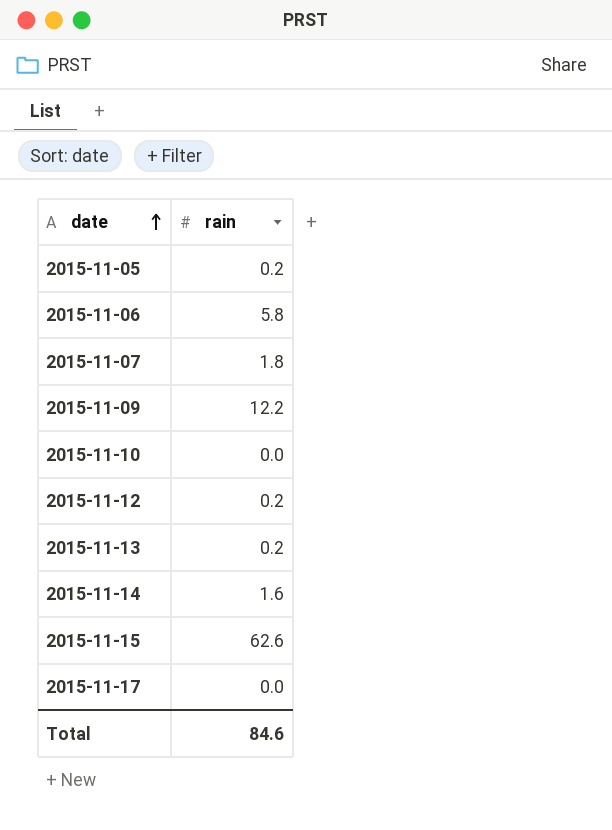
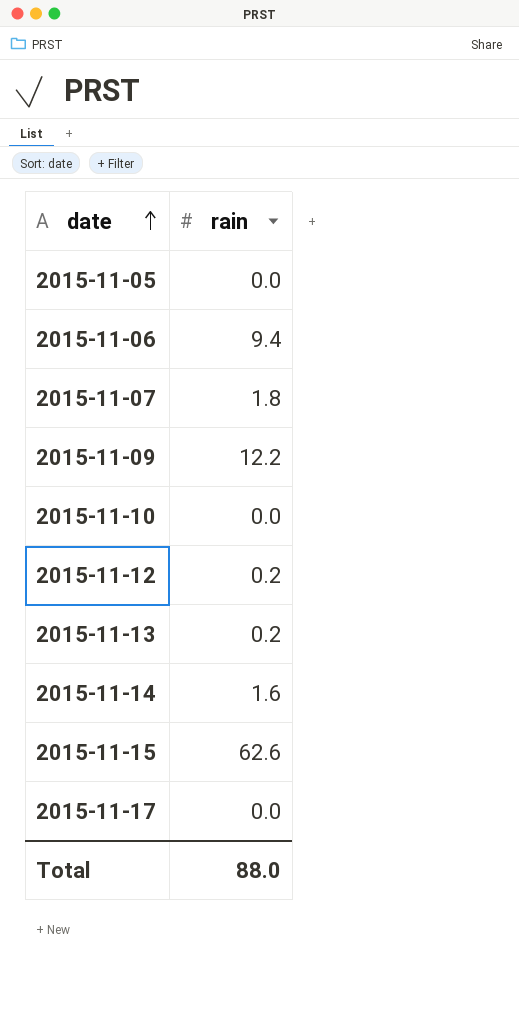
2015-11-05 | rain: 0.2 -> 0.0
2015-11-06 | rain: 5.8 -> 9.4
Total | rain: 84.6 -> 88.0

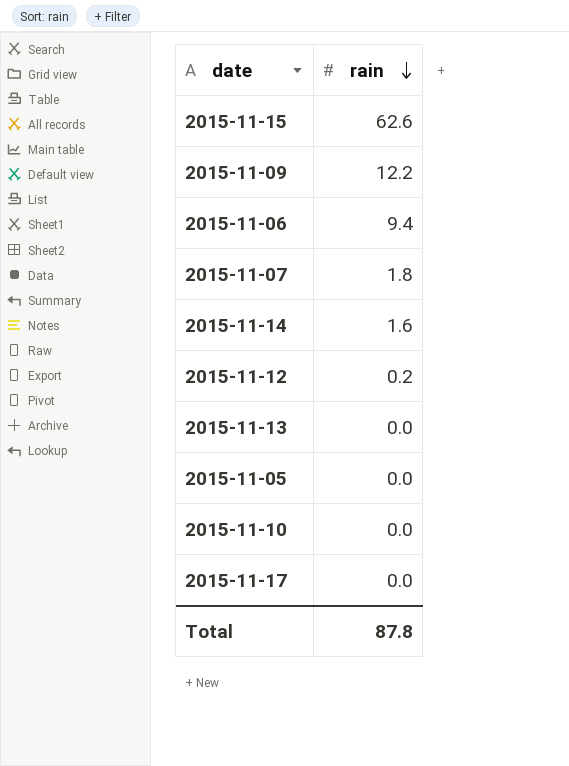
row order: date ascending -> rain descending
2015-11-13 | rain: 0.2 -> 0.0
Total | rain: 88.0 -> 87.8

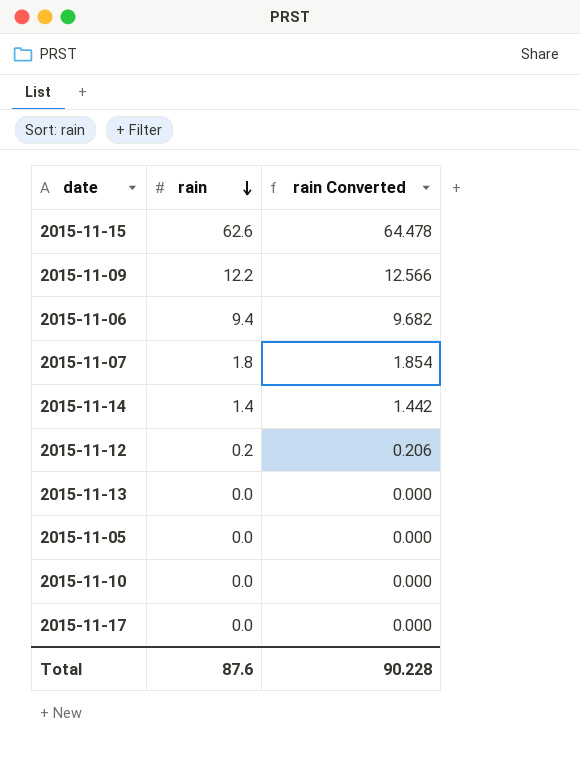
column rain Converted | formula: none -> [rain] * 1.03
2015-11-14 | rain: 1.6 -> 1.4
Total | rain: 87.8 -> 87.6

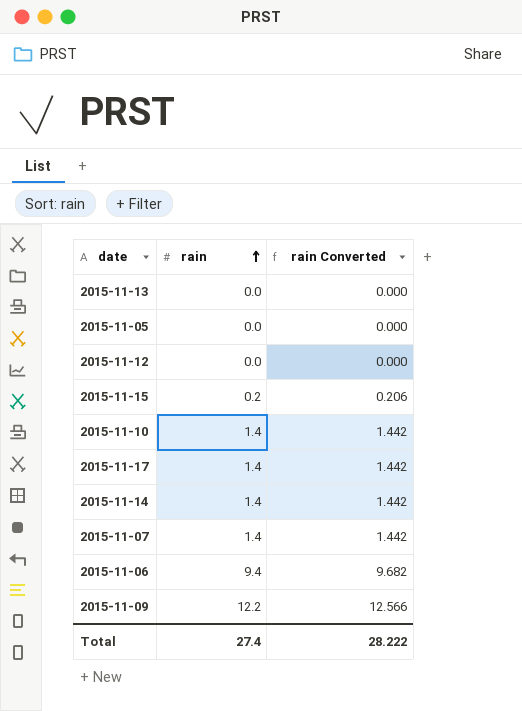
row order: rain descending -> rain ascending
2015-11-12 | rain: 0.2 -> 0.0
2015-11-12 | rain Converted: 0.206 -> 0.000
2015-11-15 | rain: 62.6 -> 0.2
2015-11-15 | rain Converted: 64.478 -> 0.206
2015-11-10 | rain: 0.0 -> 1.4
2015-11-10 | rain Converted: 0.000 -> 1.442
2015-11-17 | rain: 0.0 -> 1.4
2015-11-17 | rain Converted: 0.000 -> 1.442
2015-11-07 | rain: 1.8 -> 1.4
2015-11-07 | rain Converted: 1.854 -> 1.442
Total | rain: 87.6 -> 27.4
Total | rain Converted: 90.228 -> 28.222

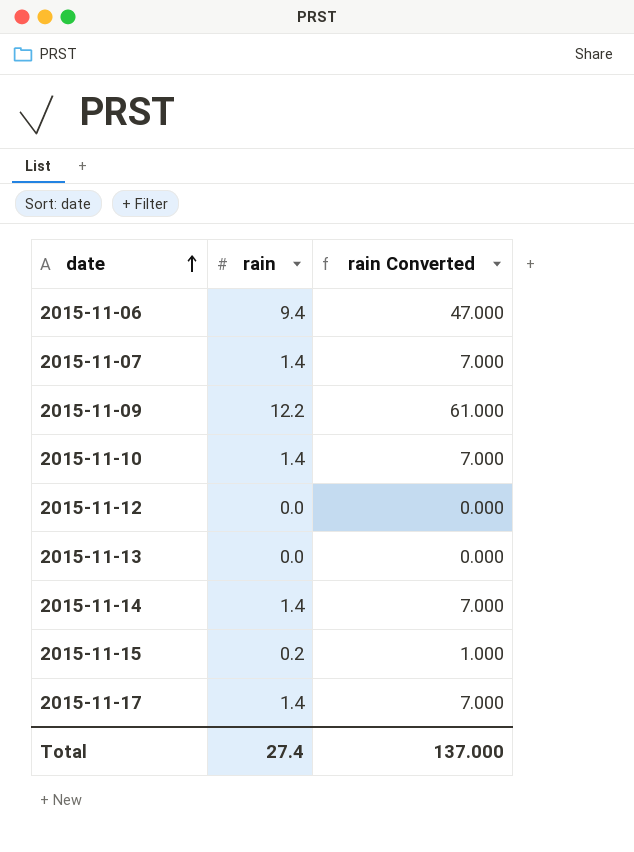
row order: rain ascending -> date ascending
column rain Converted | formula: [rain] * 1.03 -> [rain] * 5
row 2015-11-05: 0.0 | 0.000 -> none
Total | rain Converted: 28.222 -> 137.000

